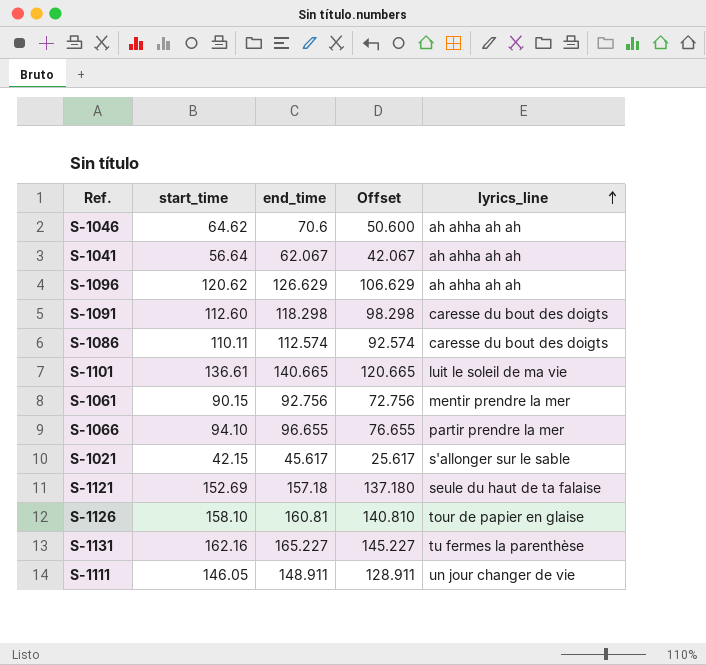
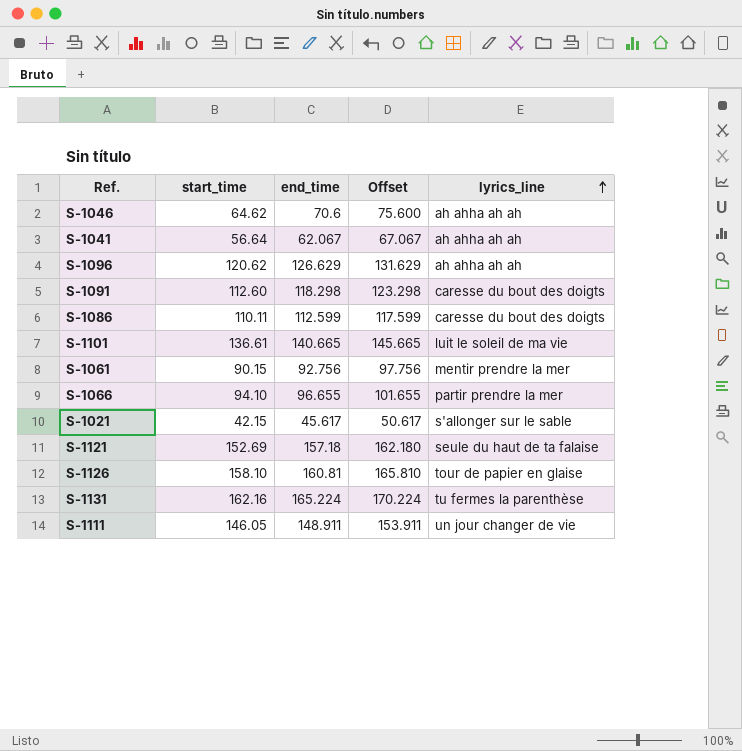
column Offset | formula: [end_time] - 20 -> [end_time] + 5
S-1086 | end_time: 112.574 -> 112.599
S-1131 | end_time: 165.227 -> 165.224

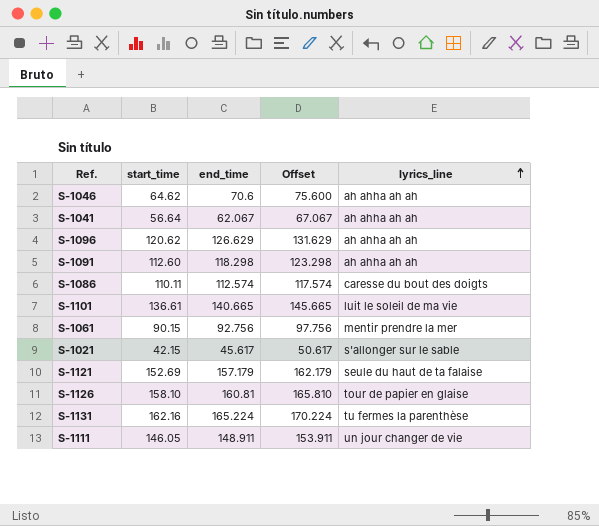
row S-1066: 94.10 | 96.655 | 101.655 | partir prendre la mer -> none
S-1091 | lyrics_line: caresse du bout des doigts -> ah ahha ah ah
S-1086 | end_time: 112.599 -> 112.574
S-1086 | Offset: 117.599 -> 117.574
S-1121 | end_time: 157.18 -> 157.179
S-1121 | Offset: 162.180 -> 162.179

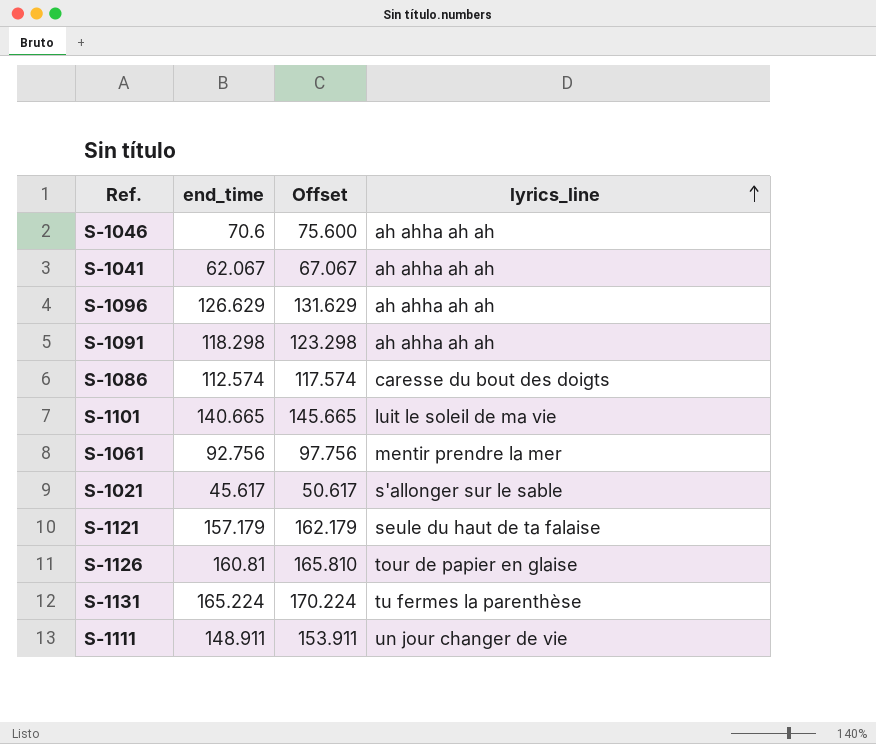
column start_time | position: 2 -> none

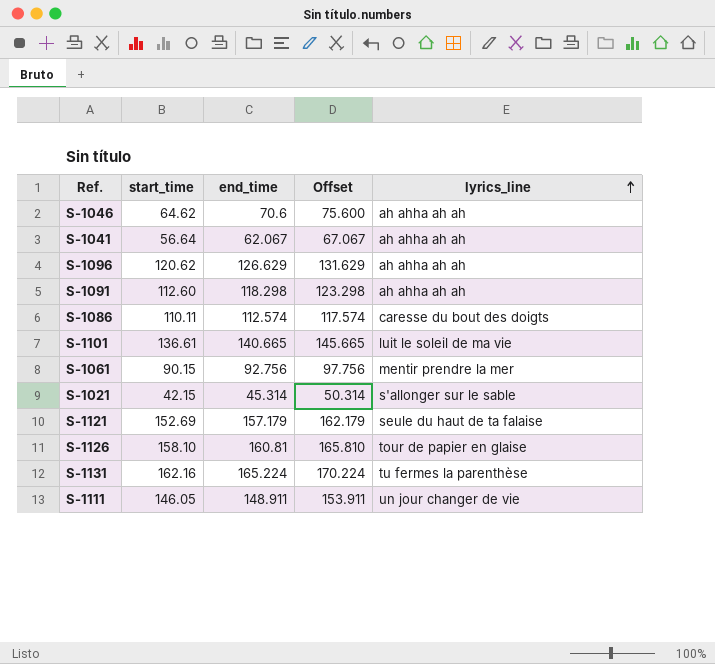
column start_time | position: none -> 2
S-1021 | end_time: 45.617 -> 45.314
S-1021 | Offset: 50.617 -> 50.314

